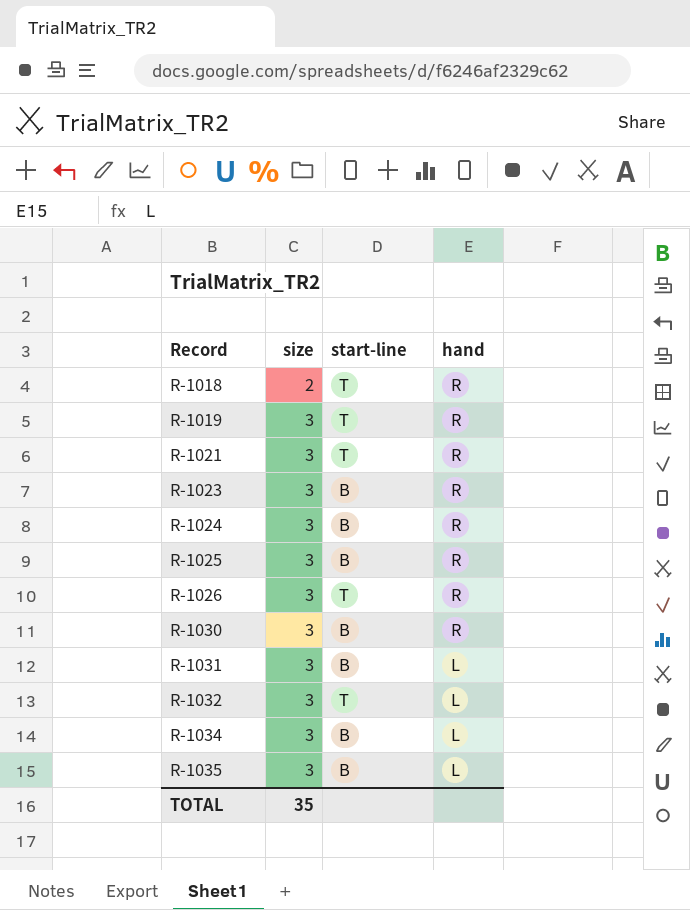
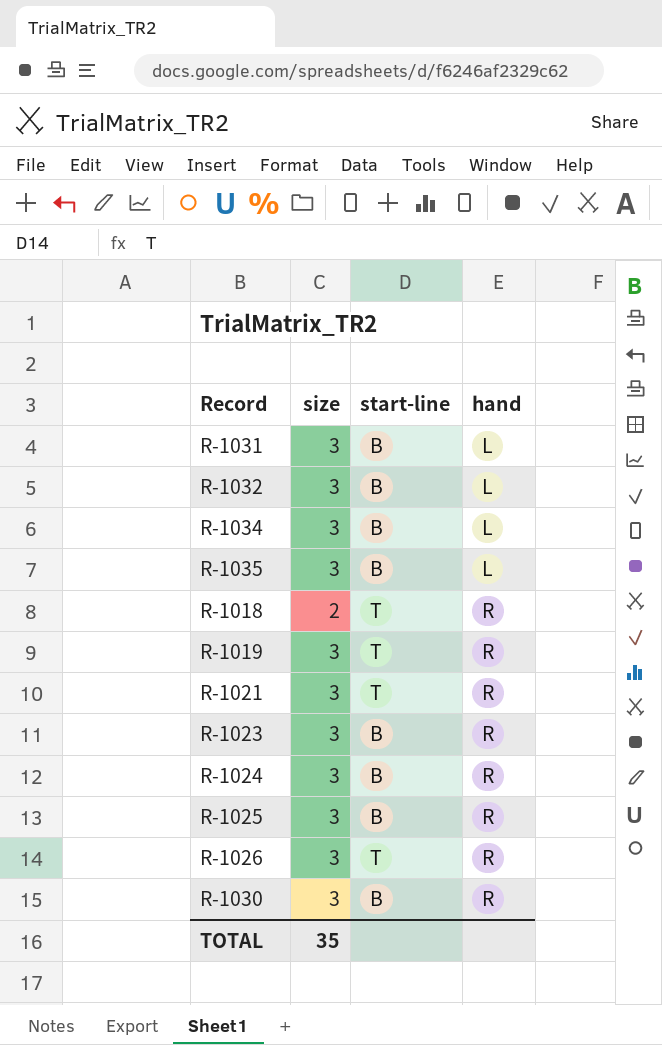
row order: Record ascending -> hand ascending
R-1032 | start-line: T -> B

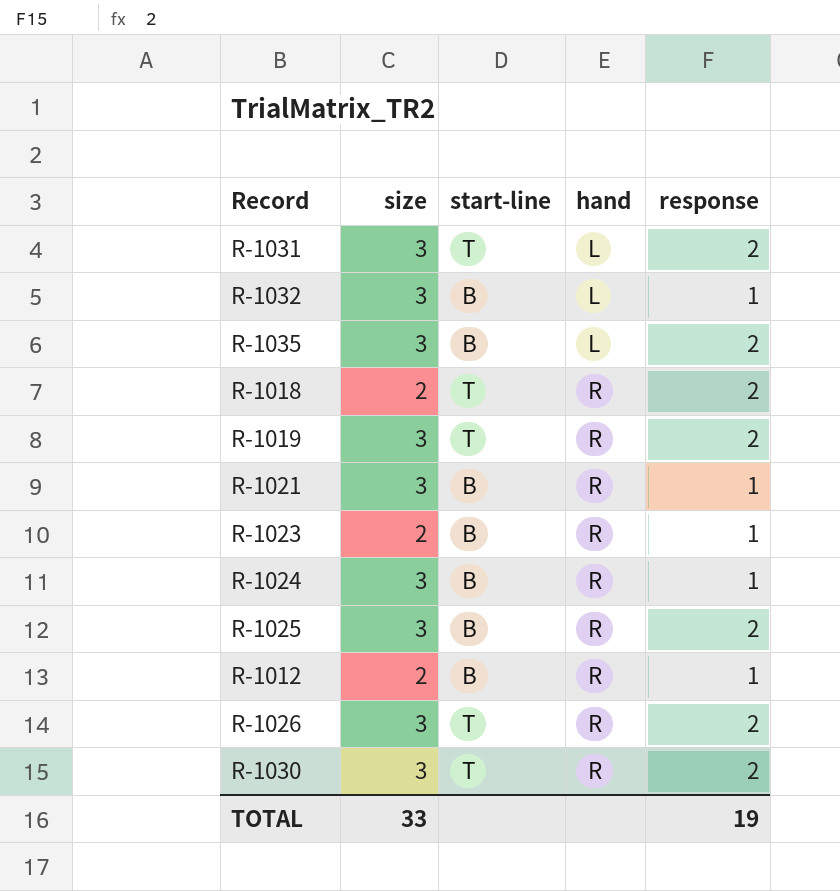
column response | position: none -> 5
row R-1034: 3 | B | L -> none
R-1031 | start-line: B -> T
R-1021 | start-line: T -> B
R-1023 | size: 3 -> 2
row R-1012: none -> 2 | B | R | 1
R-1030 | start-line: B -> T
TOTAL | size: 35 -> 33

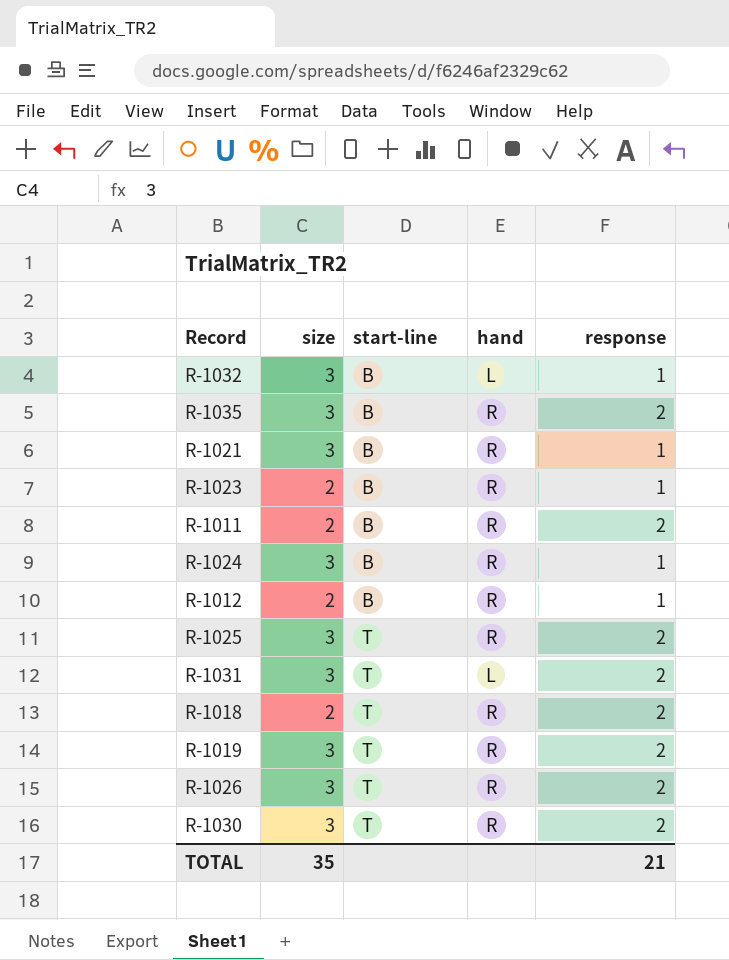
row order: hand ascending -> start-line ascending
R-1035 | hand: L -> R
row R-1011: none -> 2 | B | R | 2
R-1025 | start-line: B -> T
TOTAL | size: 33 -> 35
TOTAL | response: 19 -> 21

